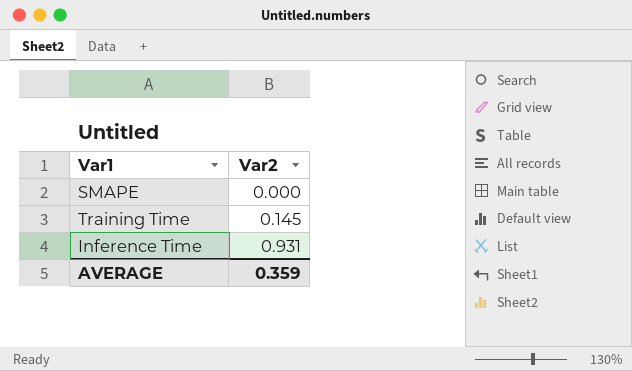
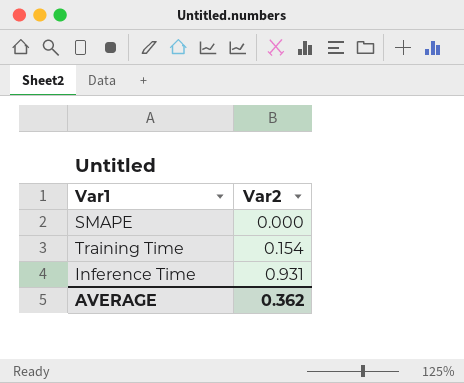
Training Time | Var2: 0.145 -> 0.154
AVERAGE | Var2: 0.359 -> 0.362

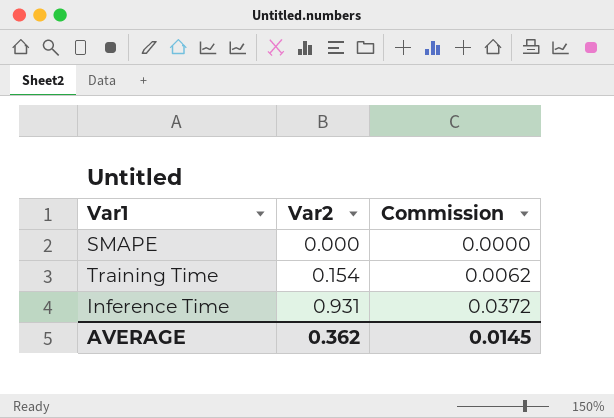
column Commission | formula: none -> [Var2] * 0.04

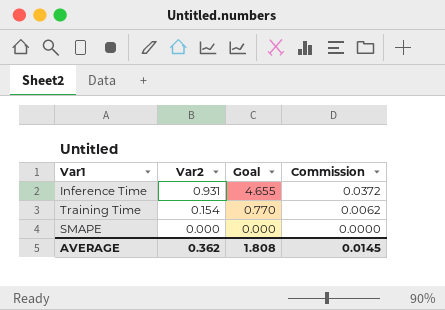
row order: Var2 ascending -> Var2 descending
column Goal | formula: none -> [Var2] * 5

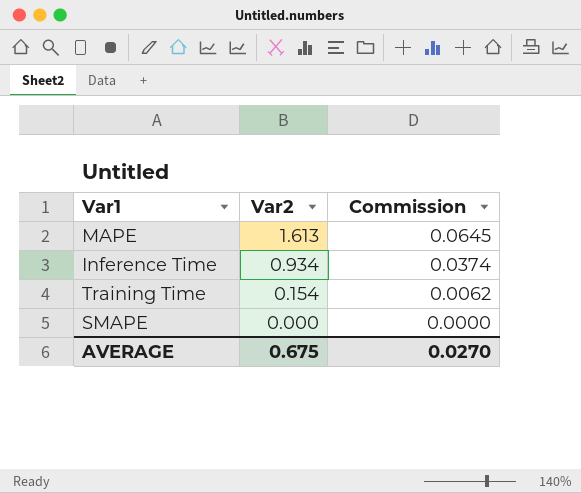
column Goal | formula: [Var2] * 5 -> none
row MAPE: none -> 1.613 | 0.0645
Inference Time | Var2: 0.931 -> 0.934
Inference Time | Commission: 0.0372 -> 0.0374
AVERAGE | Var2: 0.362 -> 0.675
AVERAGE | Commission: 0.0145 -> 0.0270

